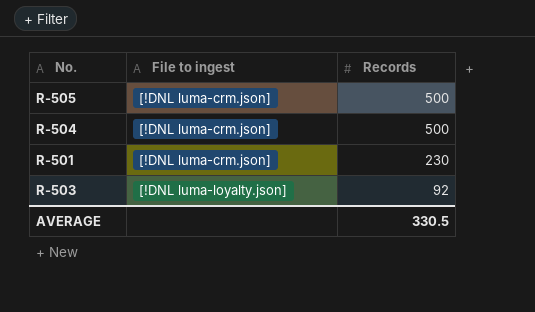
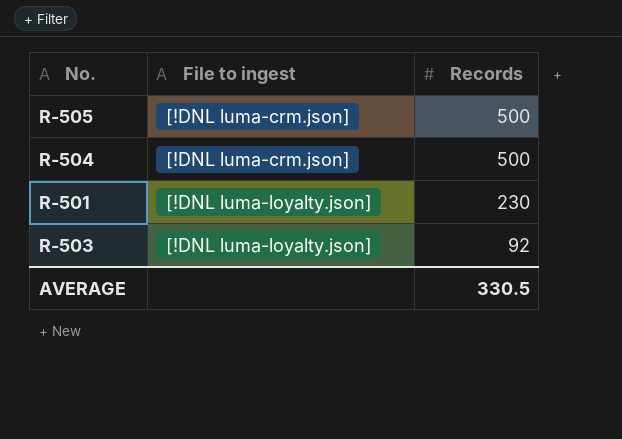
R-501 | File to ingest: [!DNL luma-crm.json] -> [!DNL luma-loyalty.json]

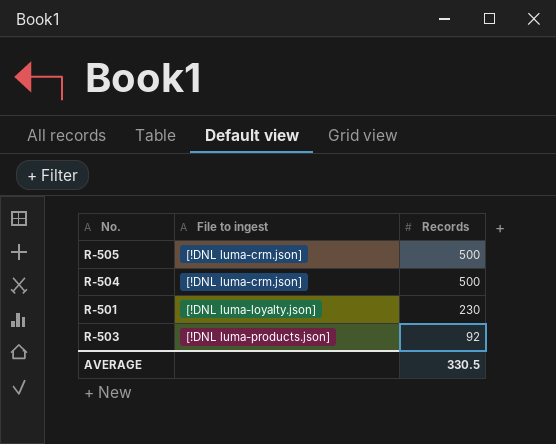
R-503 | File to ingest: [!DNL luma-loyalty.json] -> [!DNL luma-products.json]

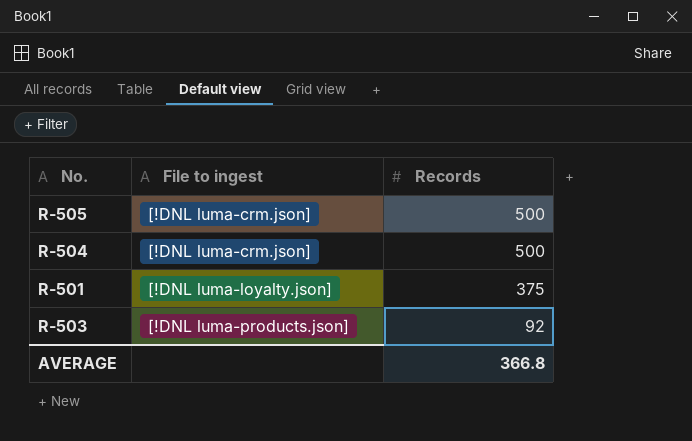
R-501 | Records: 230 -> 375
AVERAGE | Records: 330.5 -> 366.8

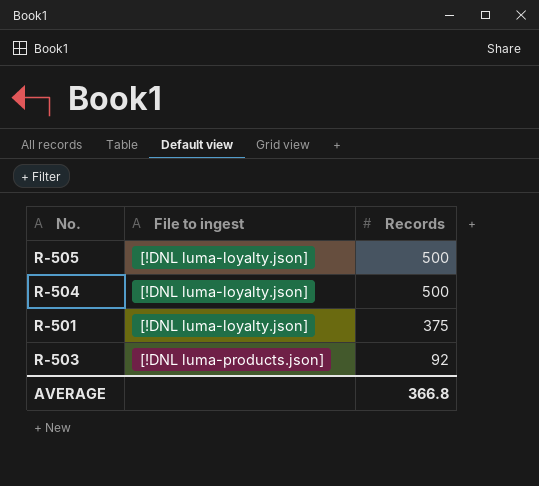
R-505 | File to ingest: [!DNL luma-crm.json] -> [!DNL luma-loyalty.json]
R-504 | File to ingest: [!DNL luma-crm.json] -> [!DNL luma-loyalty.json]

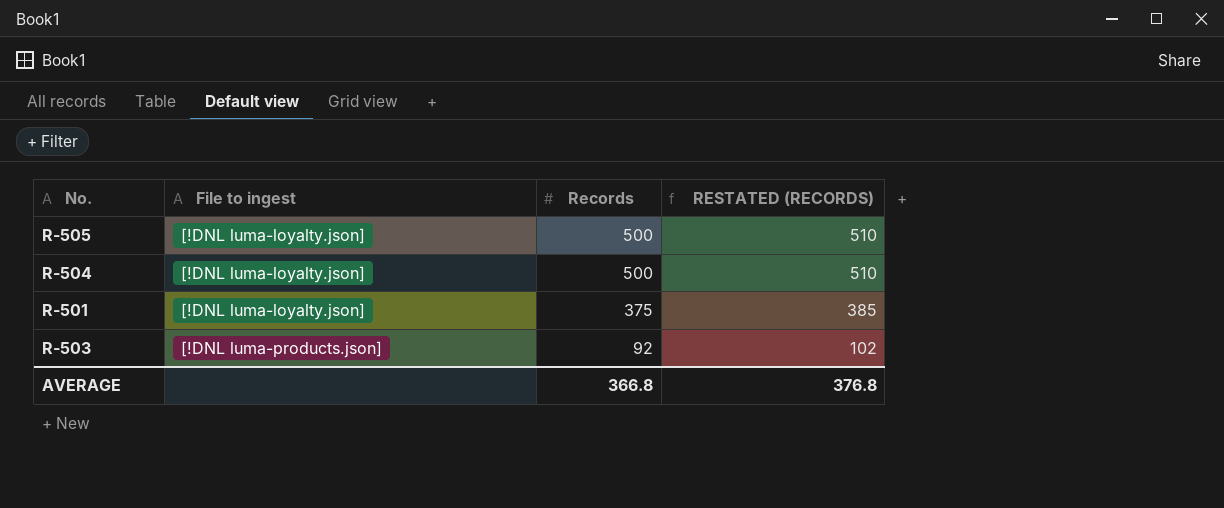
column RESTATED (RECORDS) | formula: none -> [Records] + 10

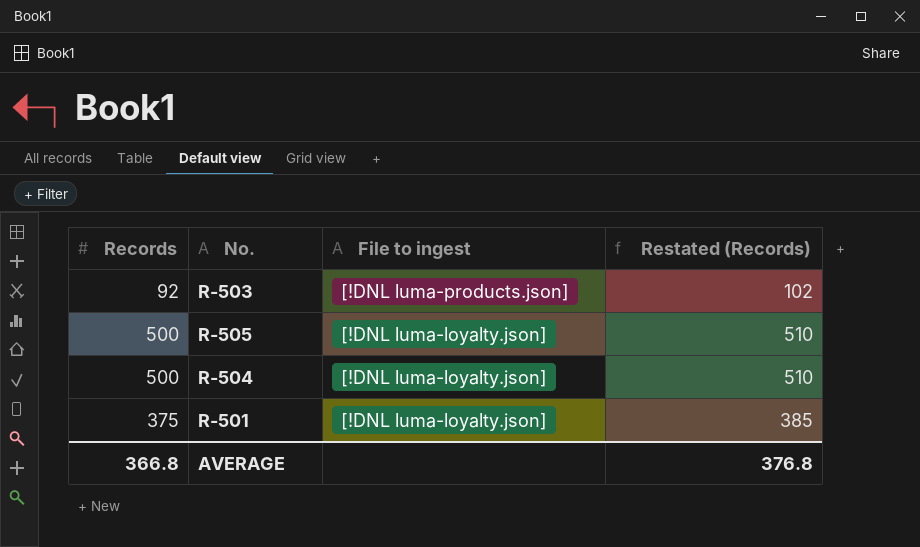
row order: File to ingest ascending -> File to ingest descending
column Records | position: 3 -> 1
column name: RESTATED (RECORDS) -> Restated (Records)

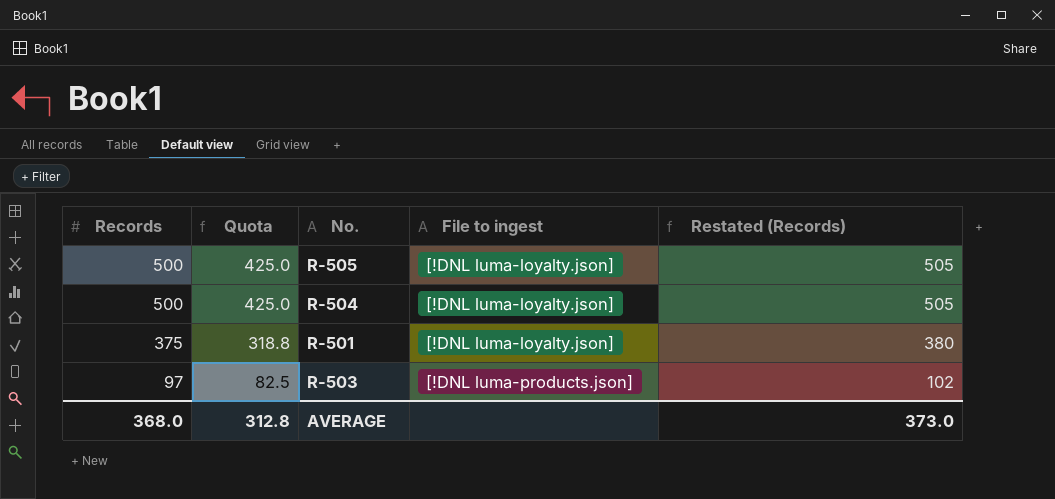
row order: File to ingest descending -> Records descending
column Quota | formula: none -> [Records] * 0.85
column Restated (Records) | formula: [Records] + 10 -> [Records] + 5
R-503 | Records: 92 -> 97
AVERAGE | Records: 366.8 -> 368.0
AVERAGE | Restated (Records): 376.8 -> 373.0

